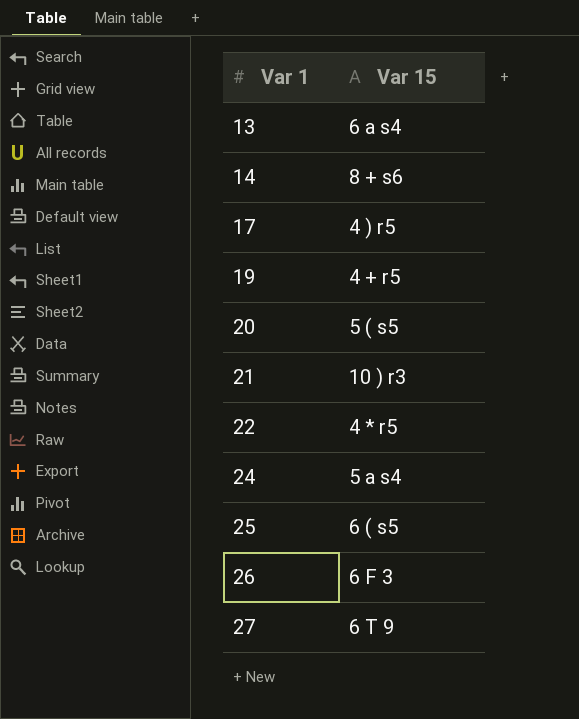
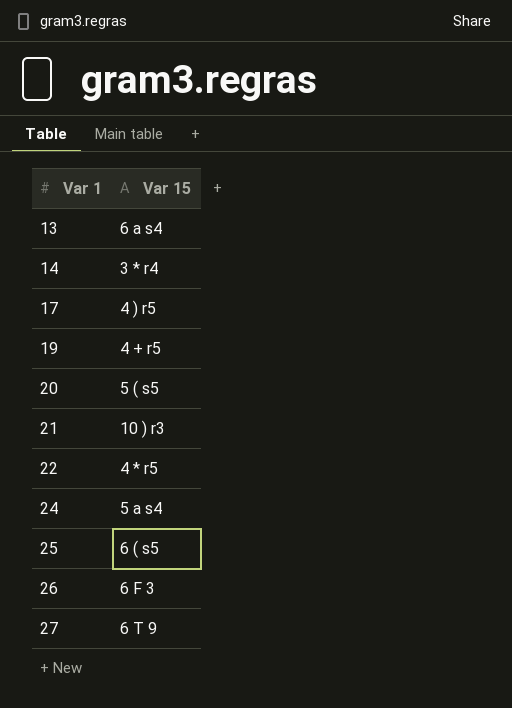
14 | Var 15: 8 + s6 -> 3 * r4

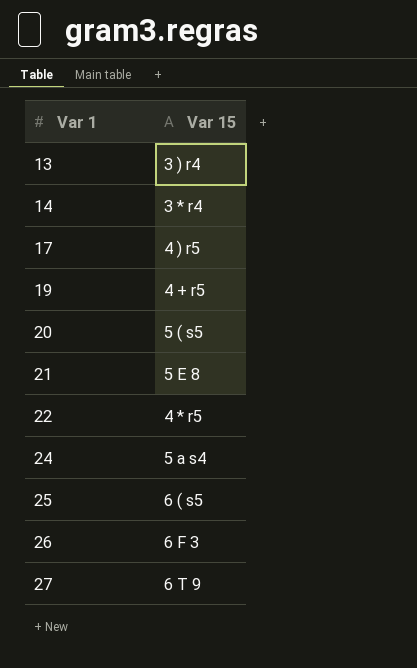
13 | Var 15: 6 a s4 -> 3 ) r4
21 | Var 15: 10 ) r3 -> 5 E 8

